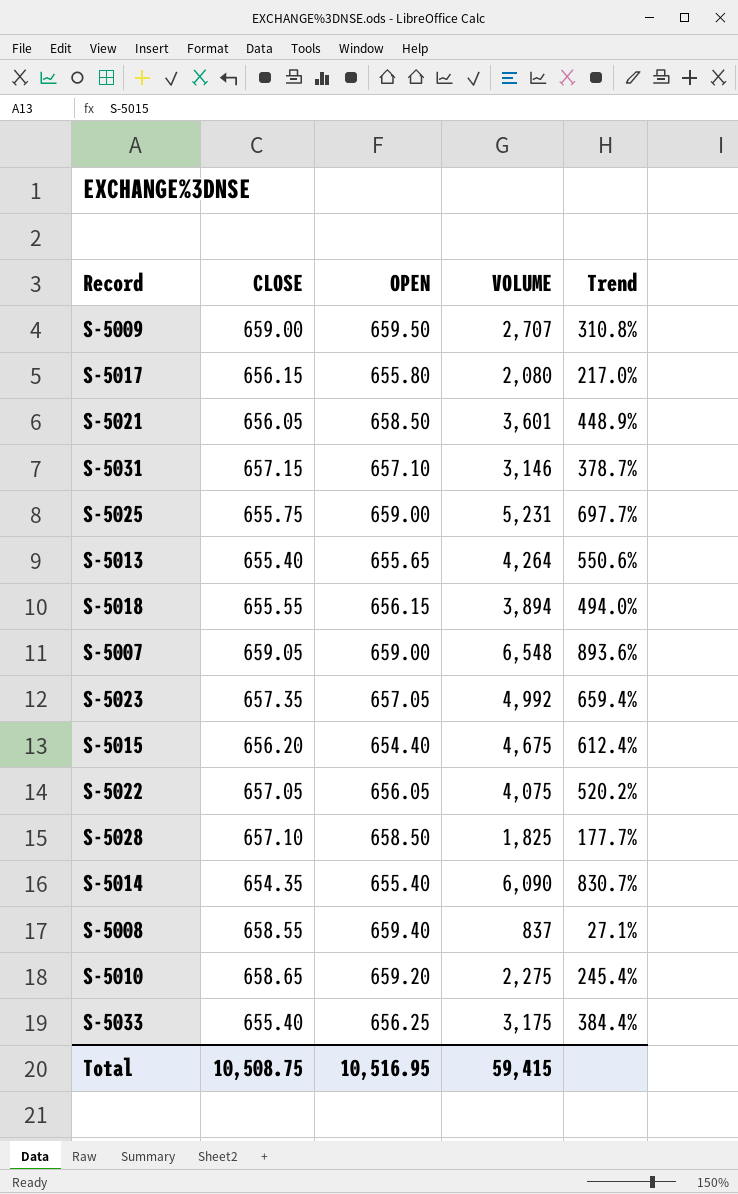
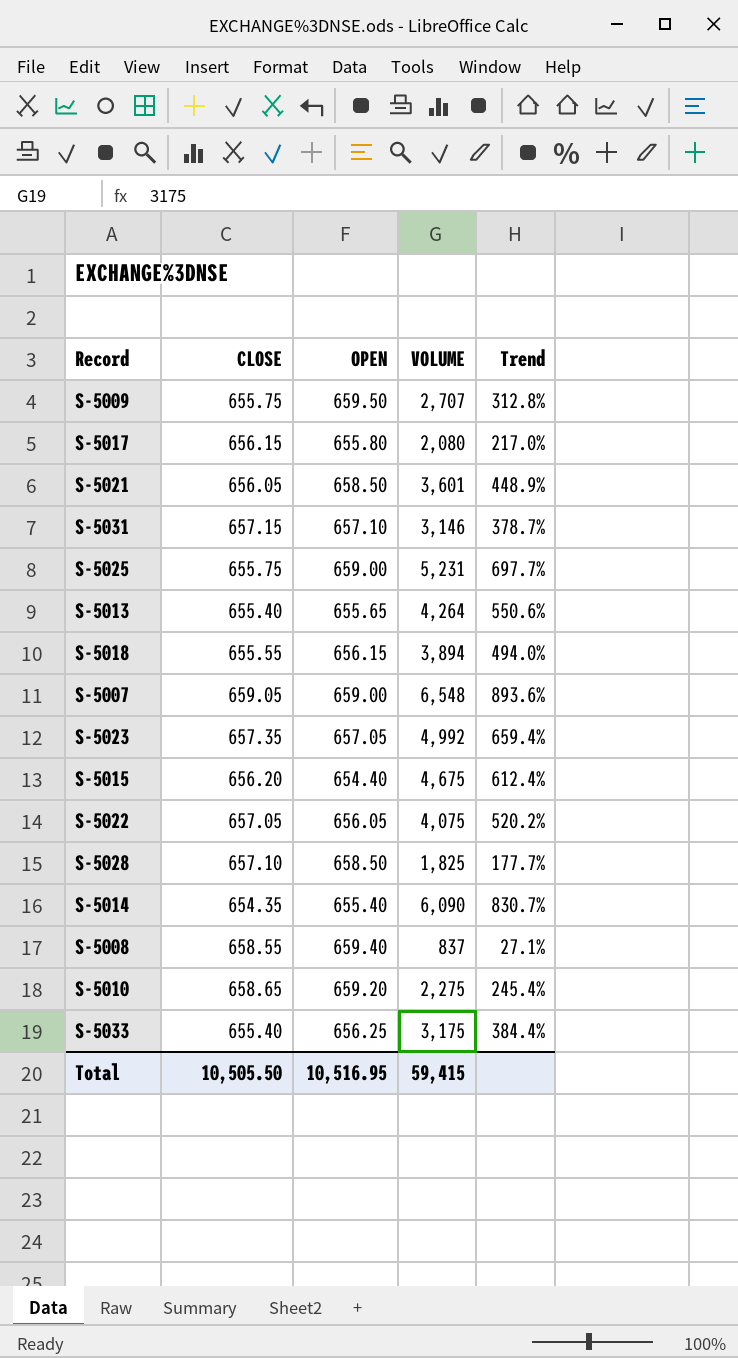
S-5009 | CLOSE: 659.00 -> 655.75
S-5009 | Trend: 310.8% -> 312.8%
Total | CLOSE: 10,508.75 -> 10,505.50

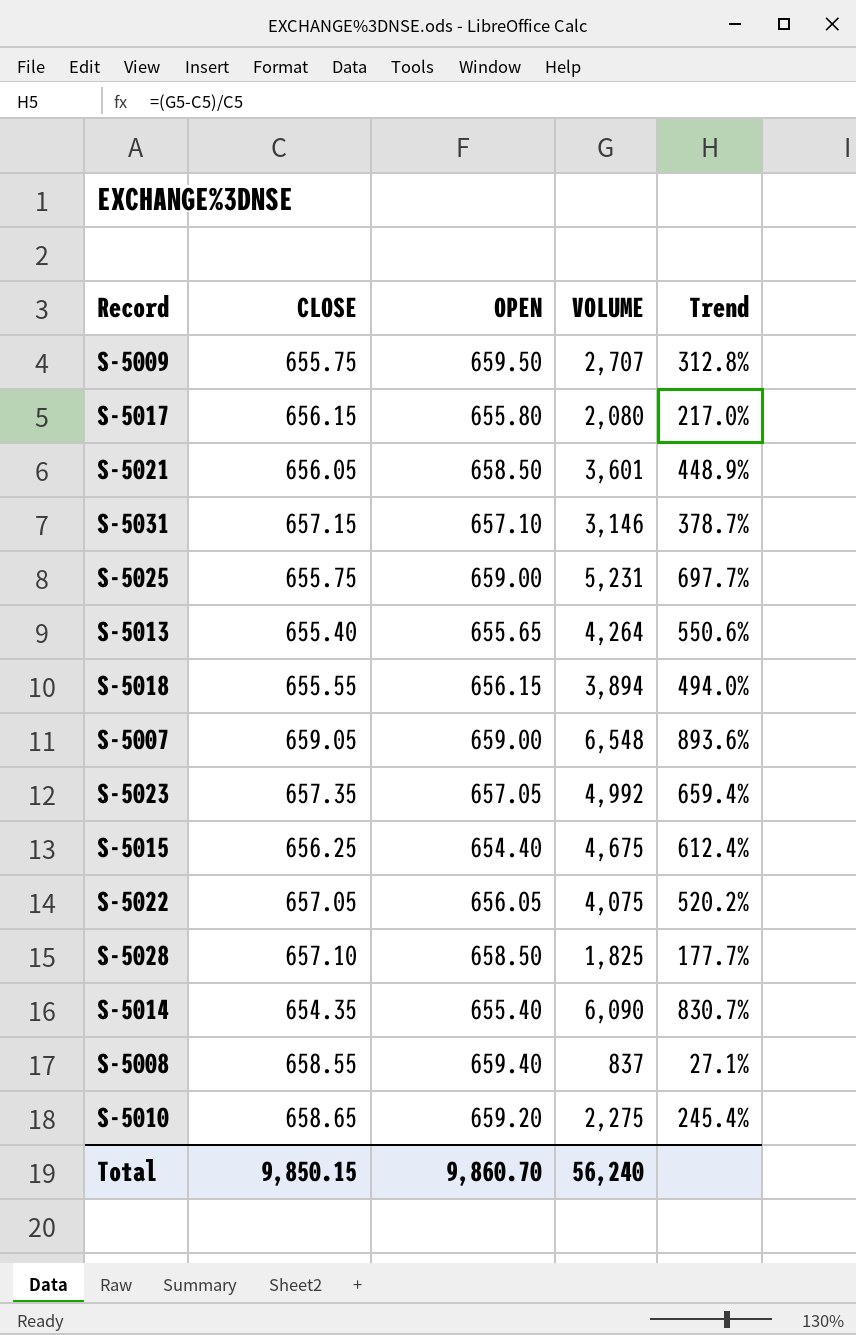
row S-5033: 655.40 | 656.25 | 3,175 | 384.4% -> none
S-5015 | CLOSE: 656.20 -> 656.25
Total | CLOSE: 10,505.50 -> 9,850.15
Total | OPEN: 10,516.95 -> 9,860.70
Total | VOLUME: 59,415 -> 56,240

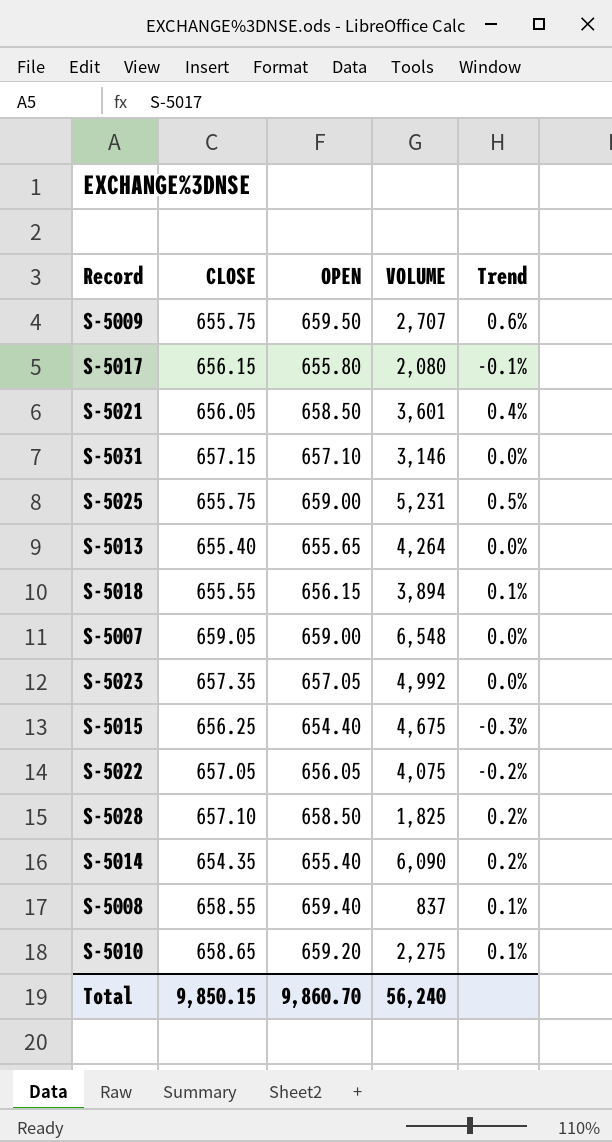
column Trend | formula: ([VOLUME] - [CLOSE]) / [CLOSE] -> ([OPEN] - [CLOSE]) / [CLOSE]

